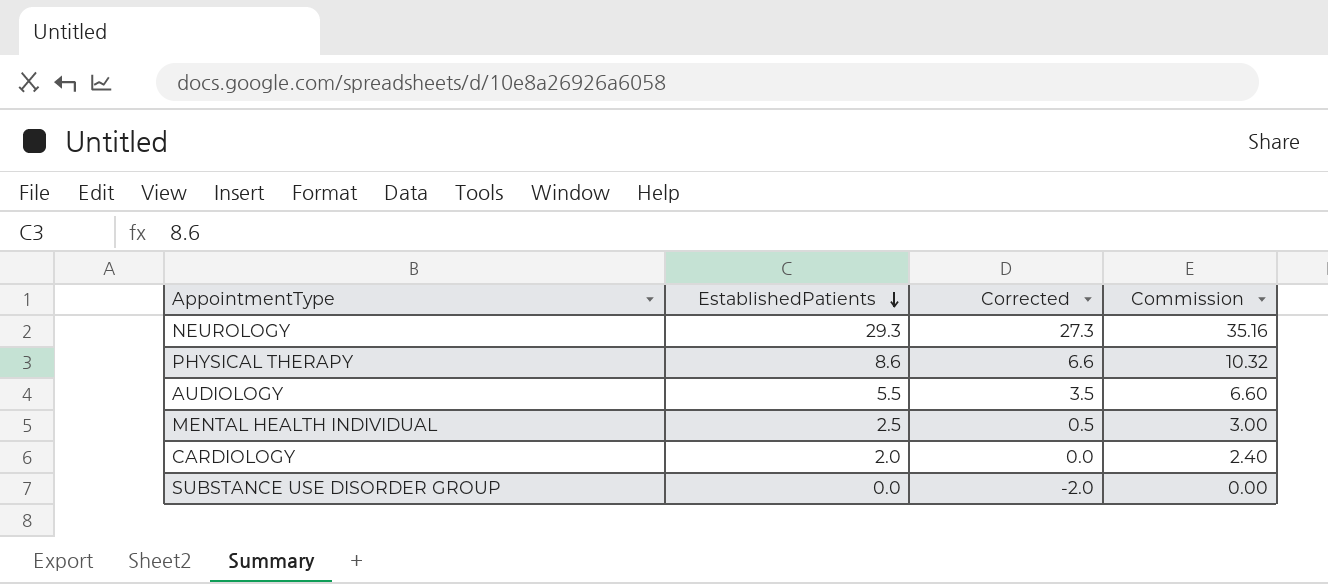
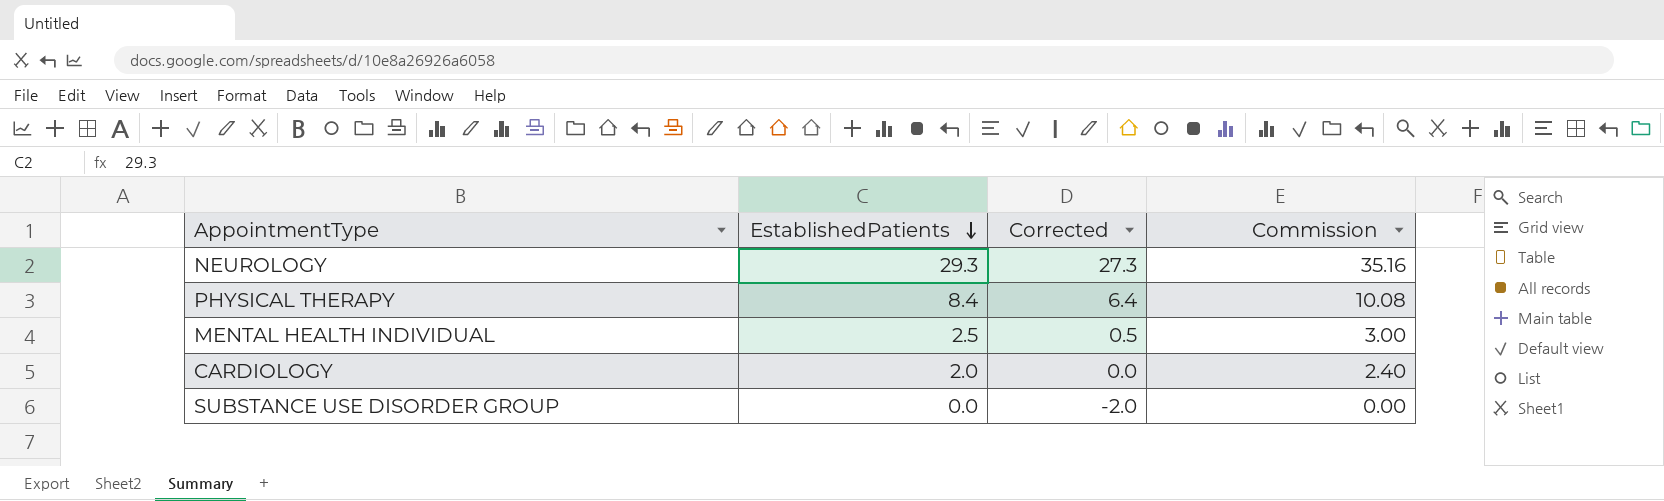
row AUDIOLOGY: 5.5 | 3.5 | 6.60 -> none
PHYSICAL THERAPY | EstablishedPatients: 8.6 -> 8.4
PHYSICAL THERAPY | Corrected: 6.6 -> 6.4
PHYSICAL THERAPY | Commission: 10.32 -> 10.08

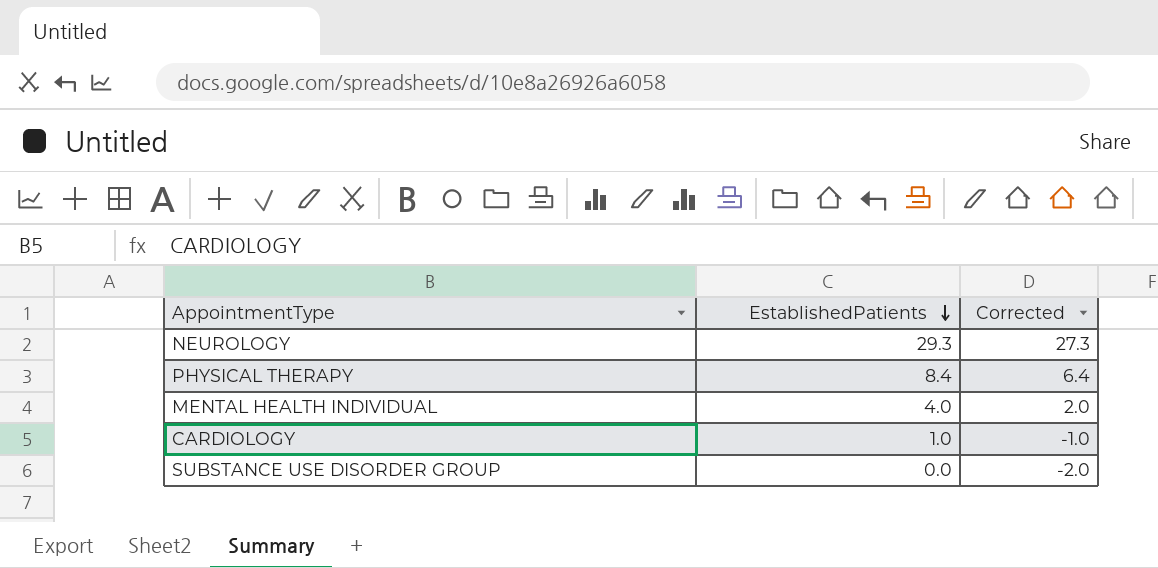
column Commission | formula: [EstablishedPatients] * 1.2 -> none
MENTAL HEALTH INDIVIDUAL | EstablishedPatients: 2.5 -> 4.0
MENTAL HEALTH INDIVIDUAL | Corrected: 0.5 -> 2.0
CARDIOLOGY | EstablishedPatients: 2.0 -> 1.0
CARDIOLOGY | Corrected: 0.0 -> -1.0

